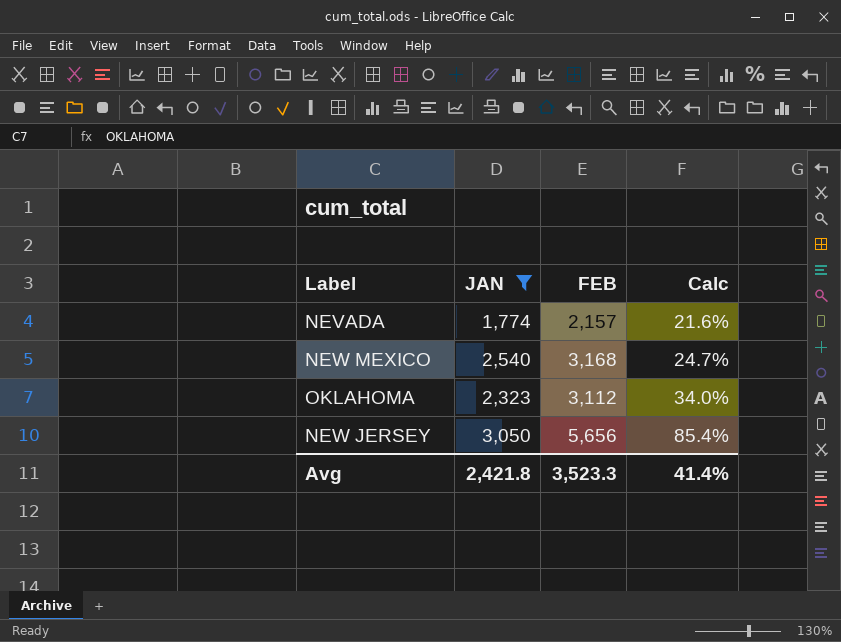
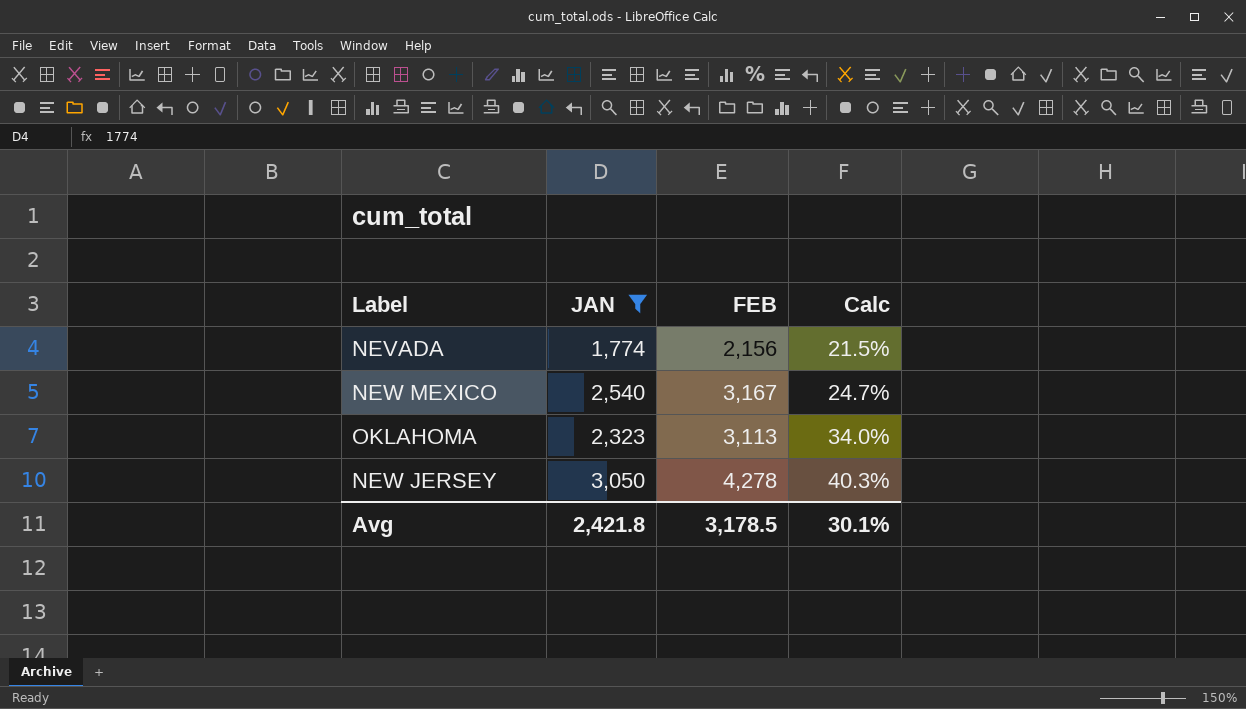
NEVADA | FEB: 2,157 -> 2,156
NEVADA | Calc: 21.6% -> 21.5%
NEW MEXICO | FEB: 3,168 -> 3,167
OKLAHOMA | FEB: 3,112 -> 3,113
NEW JERSEY | FEB: 5,656 -> 4,278
NEW JERSEY | Calc: 85.4% -> 40.3%
Avg | FEB: 3,523.3 -> 3,178.5
Avg | Calc: 41.4% -> 30.1%

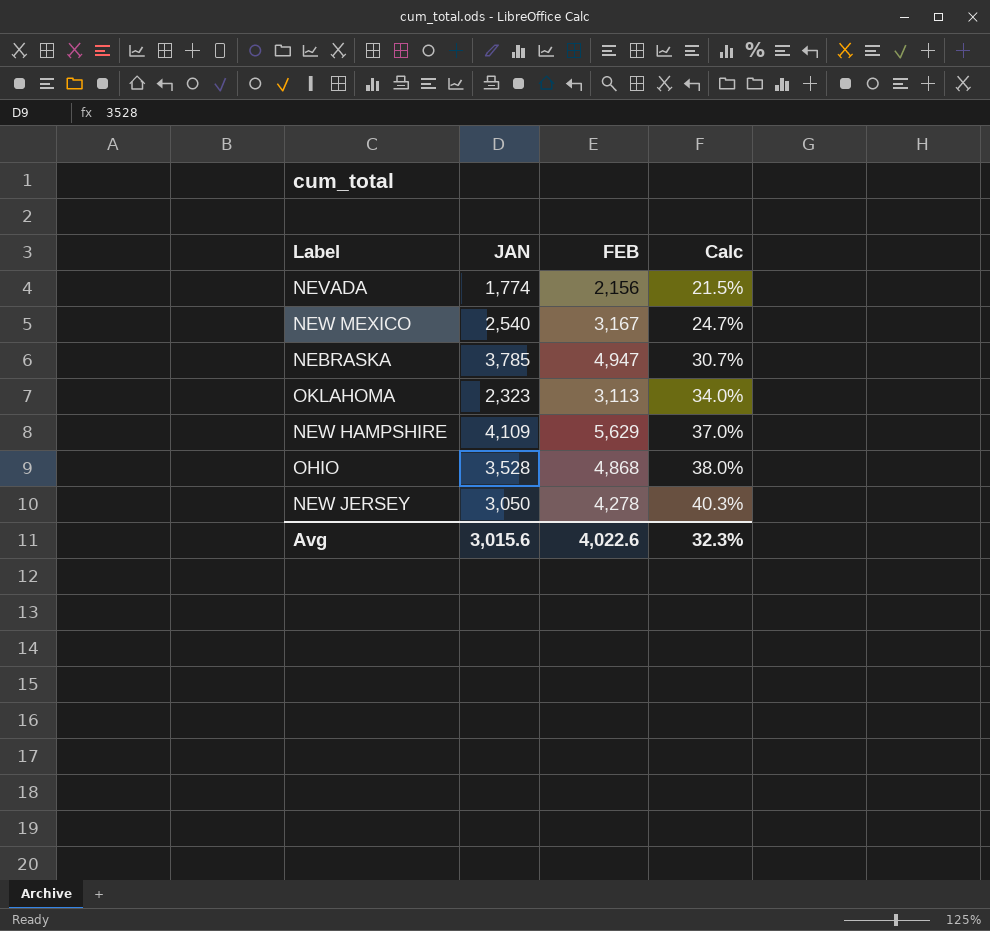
filter: JAN <= 3,050 -> none
Avg | JAN: 2,421.8 -> 3,015.6
Avg | FEB: 3,178.5 -> 4,022.6
Avg | Calc: 30.1% -> 32.3%

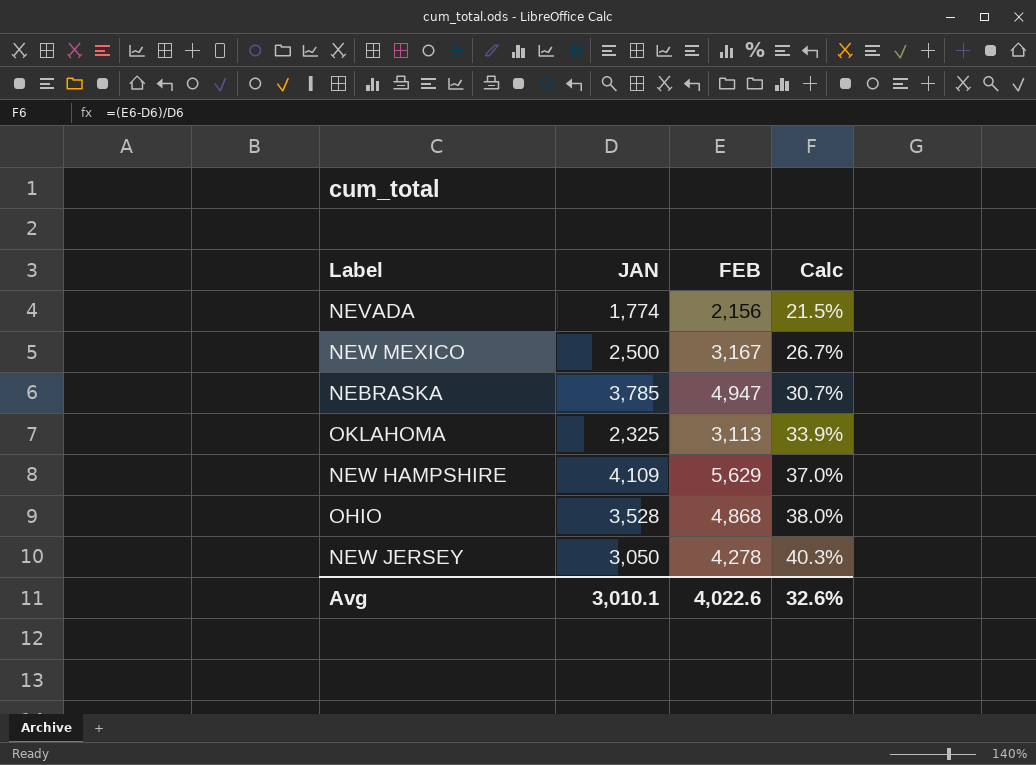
NEW MEXICO | JAN: 2,540 -> 2,500
NEW MEXICO | Calc: 24.7% -> 26.7%
OKLAHOMA | JAN: 2,323 -> 2,325
OKLAHOMA | Calc: 34.0% -> 33.9%
Avg | JAN: 3,015.6 -> 3,010.1
Avg | Calc: 32.3% -> 32.6%

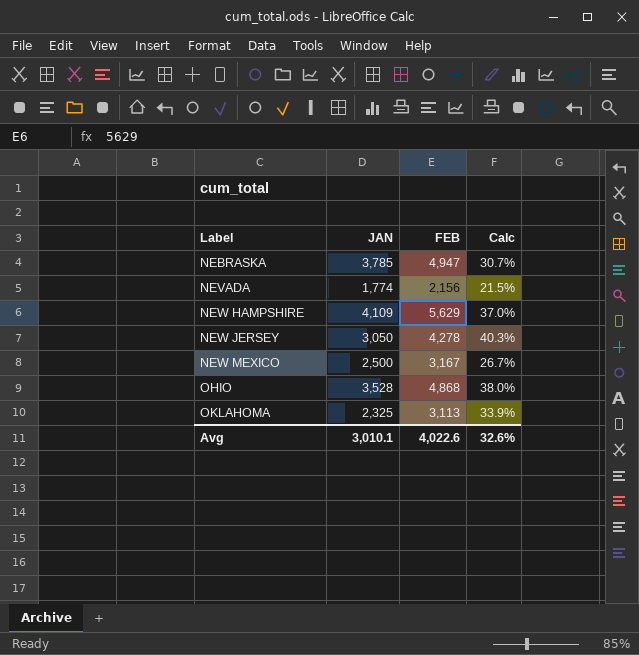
row order: Calc ascending -> Label ascending

